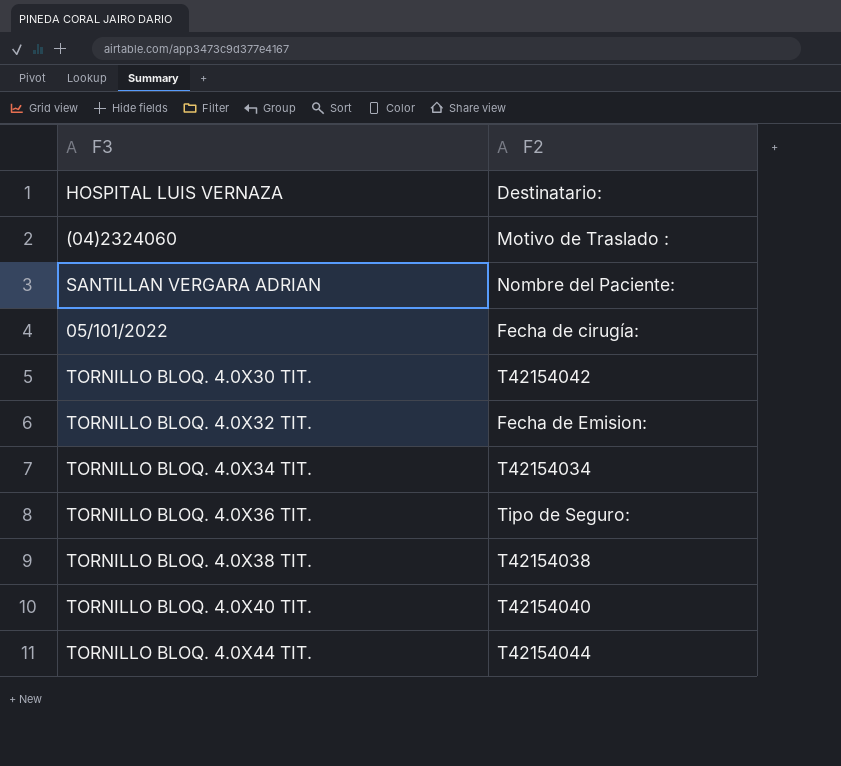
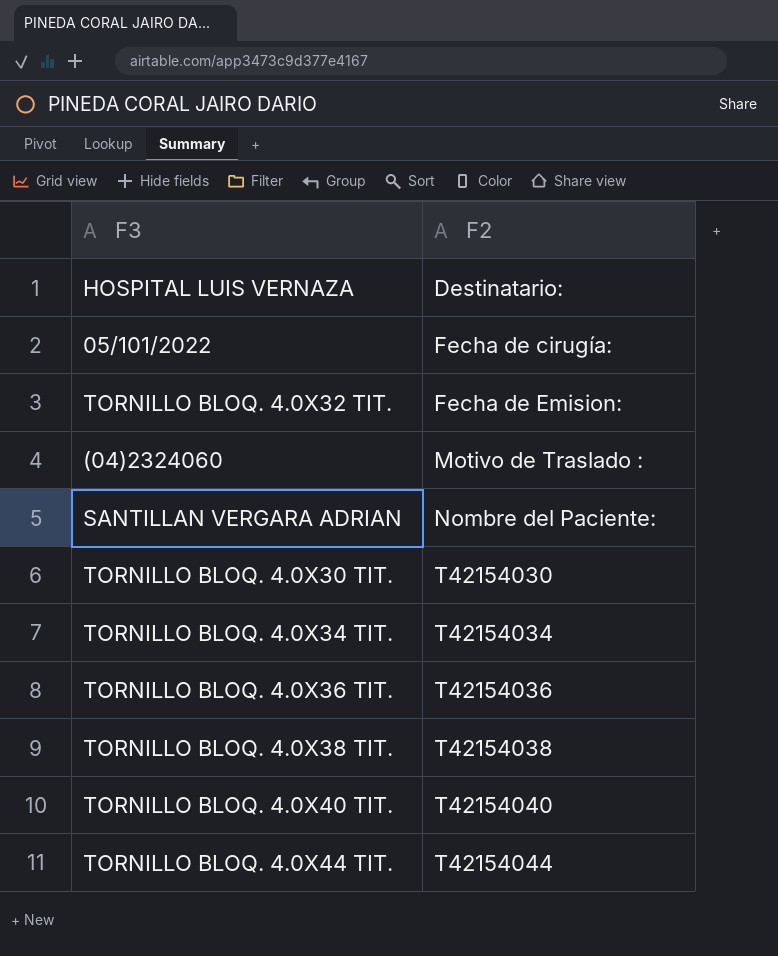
row order: none -> F2 ascending
TORNILLO BLOQ. 4.0X30 TIT. | F2: T42154042 -> T42154030
TORNILLO BLOQ. 4.0X36 TIT. | F2: Tipo de Seguro: -> T42154036

